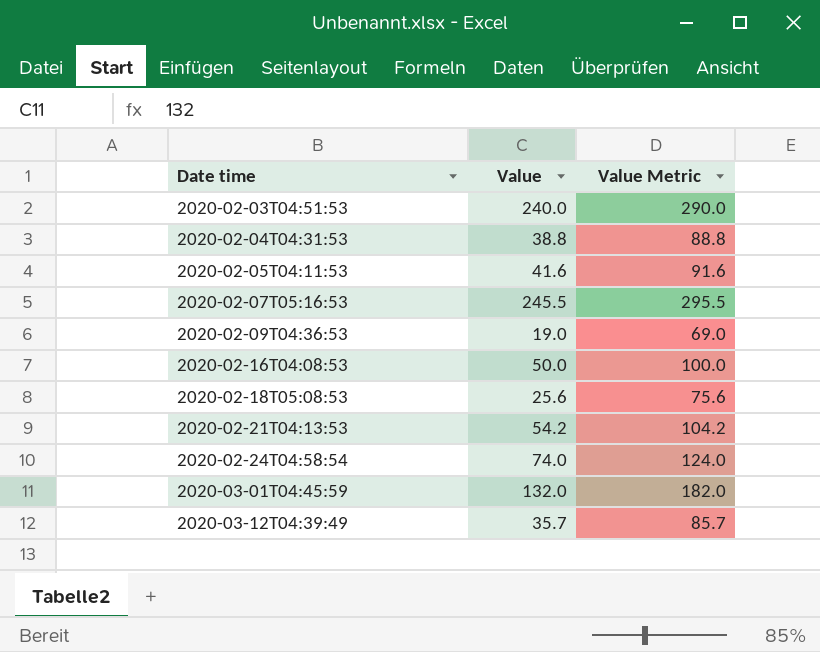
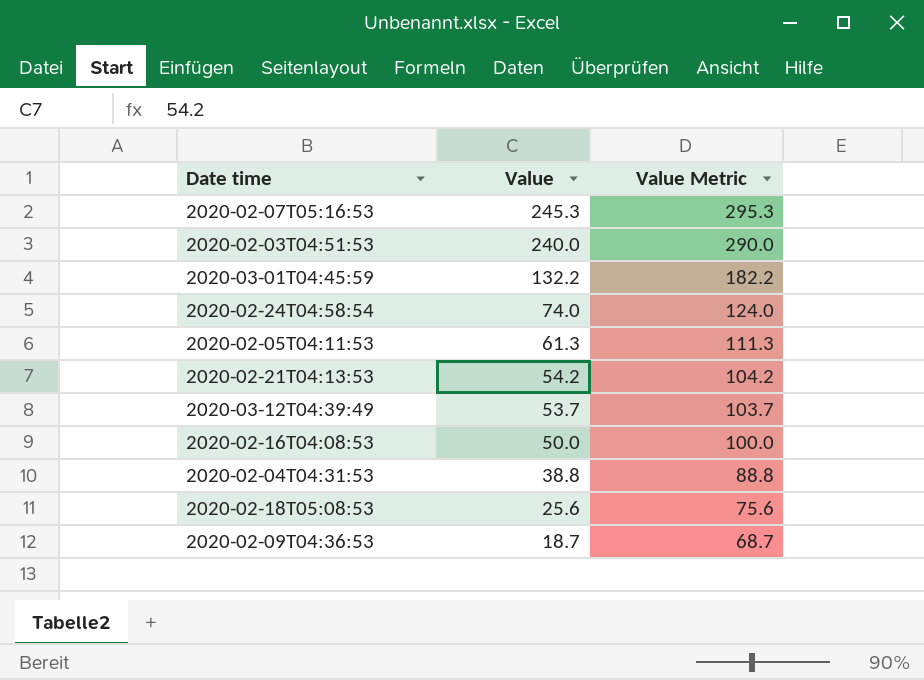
row order: Date time ascending -> Value descending
2020-02-07T05:16:53 | Value: 245.5 -> 245.3
2020-02-07T05:16:53 | Value Metric: 295.5 -> 295.3
2020-03-01T04:45:59 | Value: 132.0 -> 132.2
2020-03-01T04:45:59 | Value Metric: 182.0 -> 182.2
2020-02-05T04:11:53 | Value: 41.6 -> 61.3
2020-02-05T04:11:53 | Value Metric: 91.6 -> 111.3
2020-03-12T04:39:49 | Value: 35.7 -> 53.7
2020-03-12T04:39:49 | Value Metric: 85.7 -> 103.7
2020-02-09T04:36:53 | Value: 19.0 -> 18.7
2020-02-09T04:36:53 | Value Metric: 69.0 -> 68.7

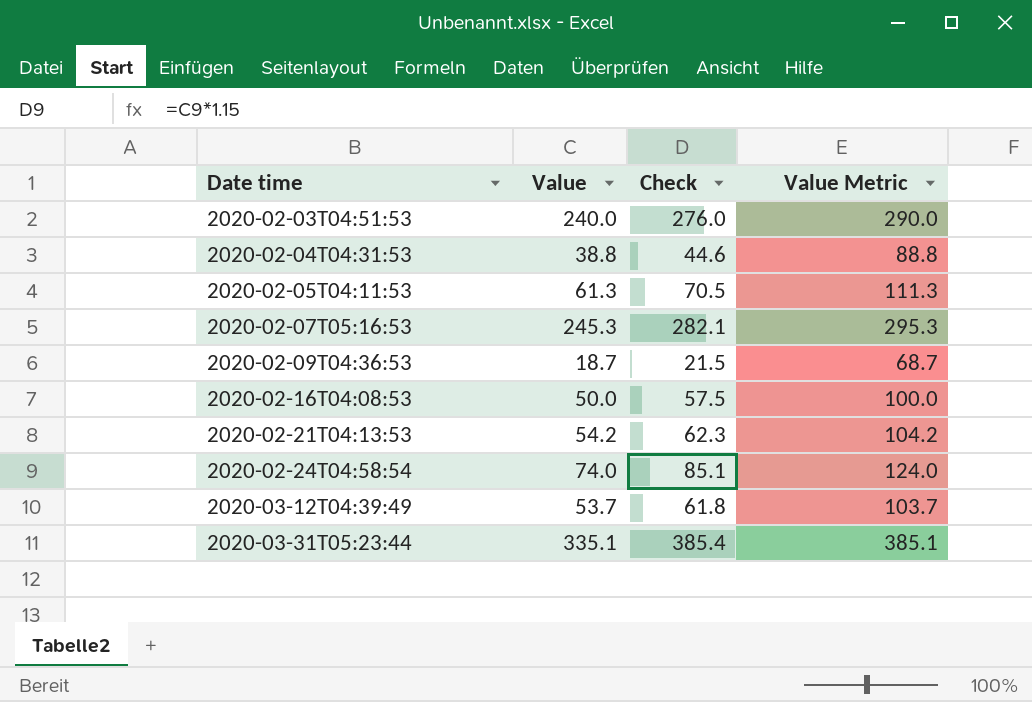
row order: Value descending -> Date time ascending
column Check | formula: none -> [Value] * 1.15
row 2020-03-01T04:45:59: 132.2 | 182.2 -> none
row 2020-02-18T05:08:53: 25.6 | 75.6 -> none
row 2020-03-31T05:23:44: none -> 335.1 | 385.4 | 385.1

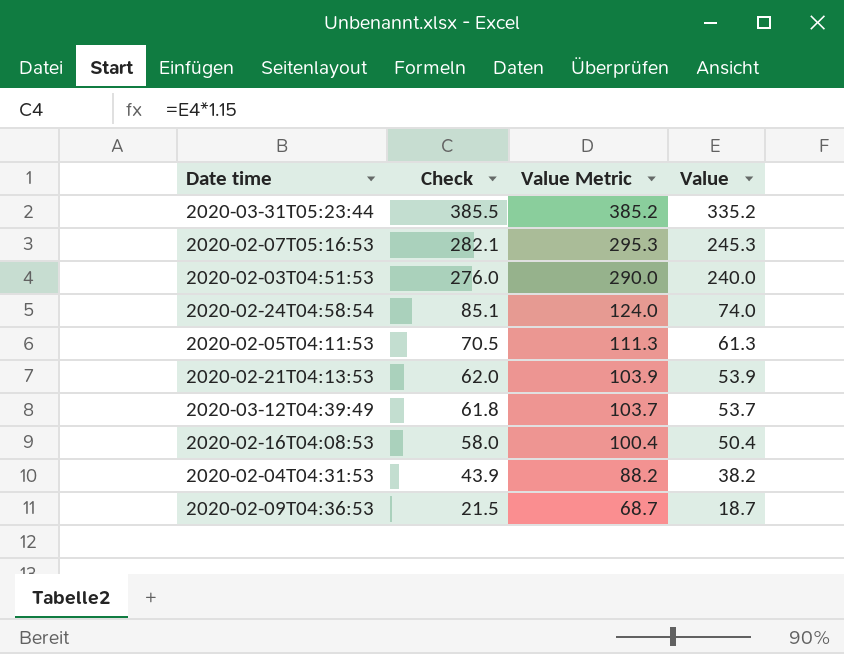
row order: Date time ascending -> Check descending
column Value | position: 2 -> 4
2020-03-31T05:23:44 | Check: 385.4 -> 385.5
2020-03-31T05:23:44 | Value Metric: 385.1 -> 385.2
2020-03-31T05:23:44 | Value: 335.1 -> 335.2
2020-02-21T04:13:53 | Check: 62.3 -> 62.0
2020-02-21T04:13:53 | Value Metric: 104.2 -> 103.9
2020-02-21T04:13:53 | Value: 54.2 -> 53.9
2020-02-16T04:08:53 | Check: 57.5 -> 58.0
2020-02-16T04:08:53 | Value Metric: 100.0 -> 100.4
2020-02-16T04:08:53 | Value: 50.0 -> 50.4
2020-02-04T04:31:53 | Check: 44.6 -> 43.9
2020-02-04T04:31:53 | Value Metric: 88.8 -> 88.2
2020-02-04T04:31:53 | Value: 38.8 -> 38.2

